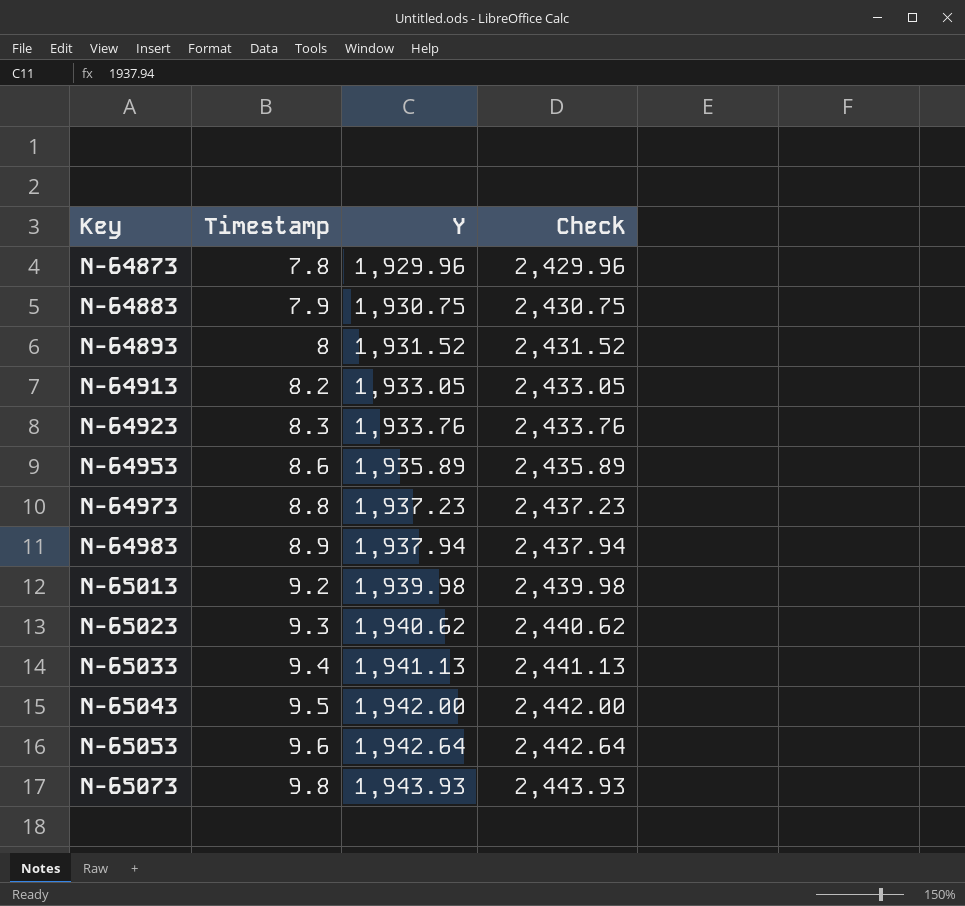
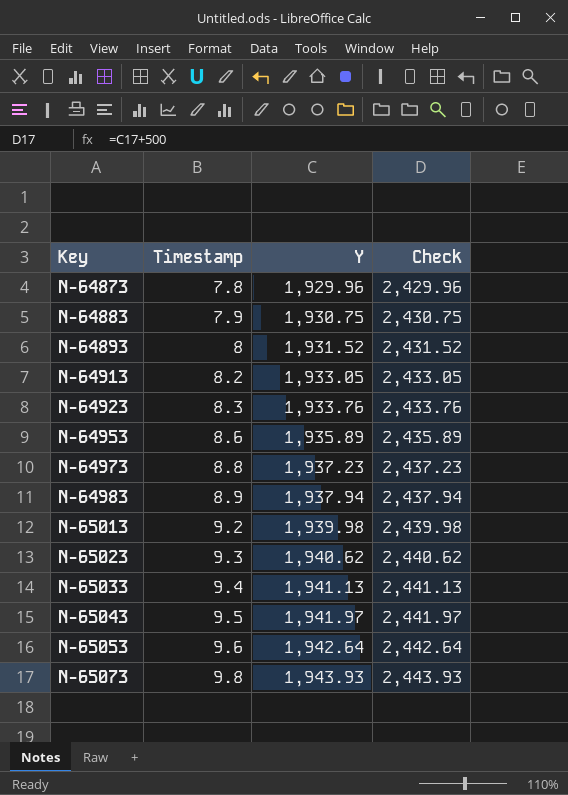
N-65043 | Y: 1,942.00 -> 1,941.97
N-65043 | Check: 2,442.00 -> 2,441.97

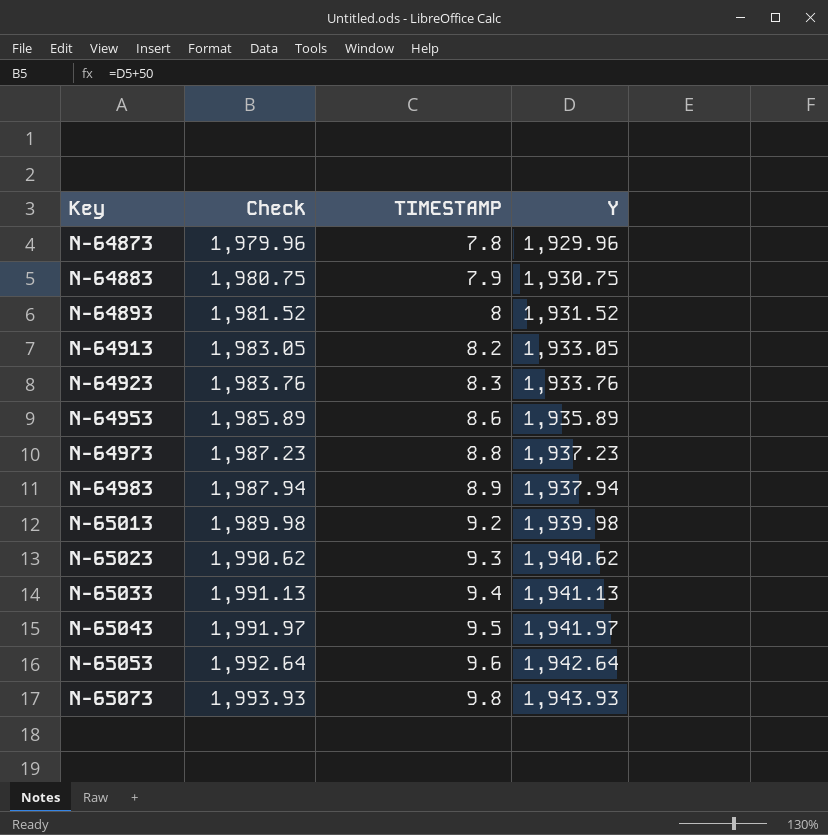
column Check | formula: [Y] + 500 -> [Y] + 50
column Check | position: 4 -> 2
column name: Timestamp -> TIMESTAMP

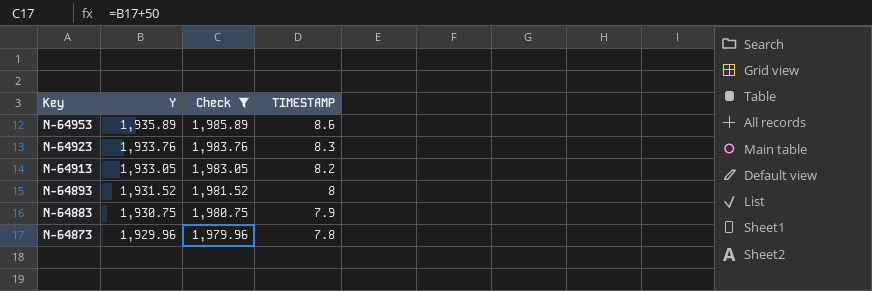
filter: none -> Check <= 1,985.89
row order: Key ascending -> Key descending
column Y | position: 4 -> 2

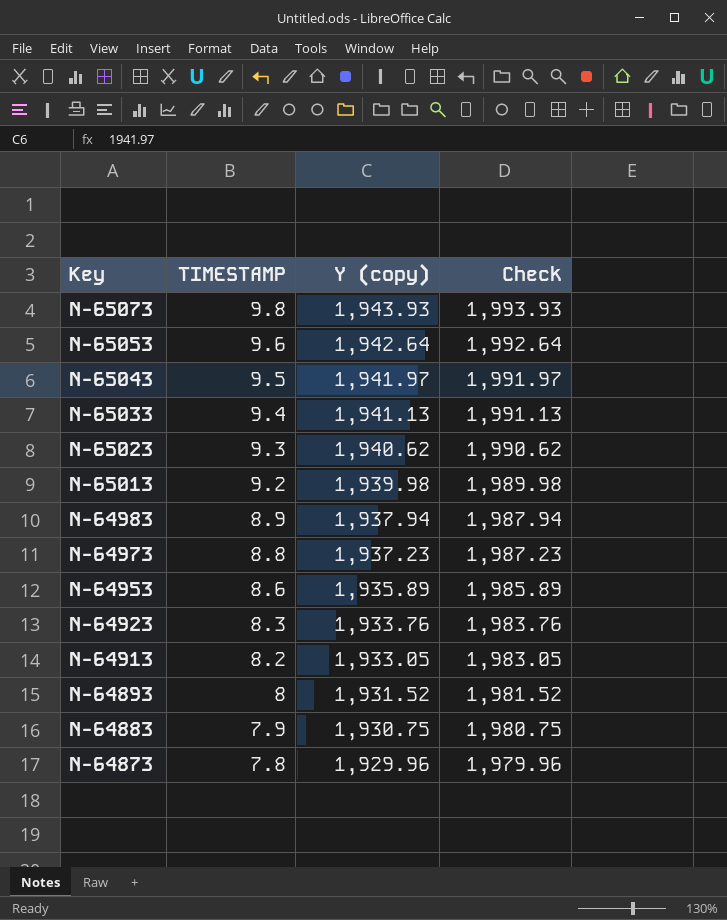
filter: Check <= 1,985.89 -> none
column TIMESTAMP | position: 4 -> 2
column name: Y -> Y (copy)

